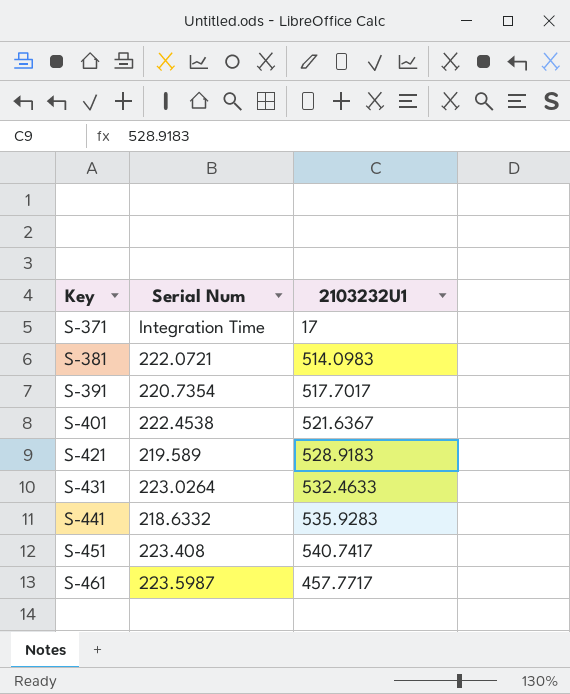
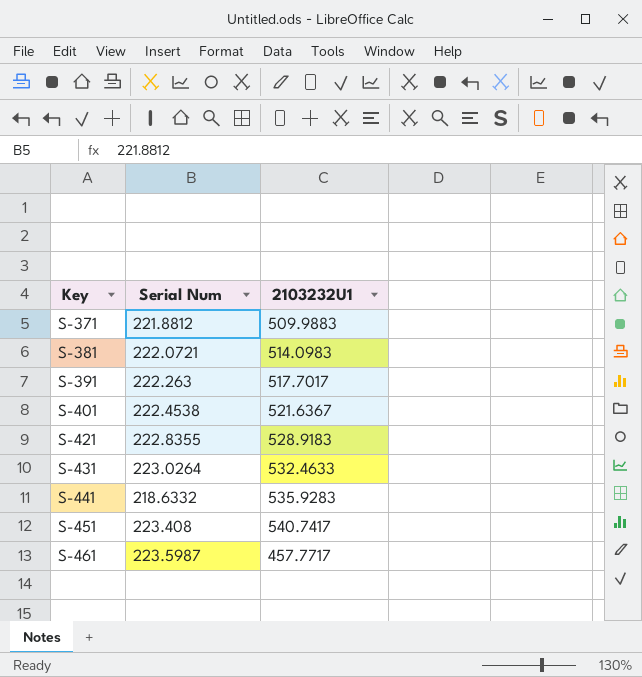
S-371 | Serial Num: Integration Time -> 221.8812
S-371 | 2103232U1: 17 -> 509.9883
S-391 | Serial Num: 220.7354 -> 222.263
S-421 | Serial Num: 219.589 -> 222.8355

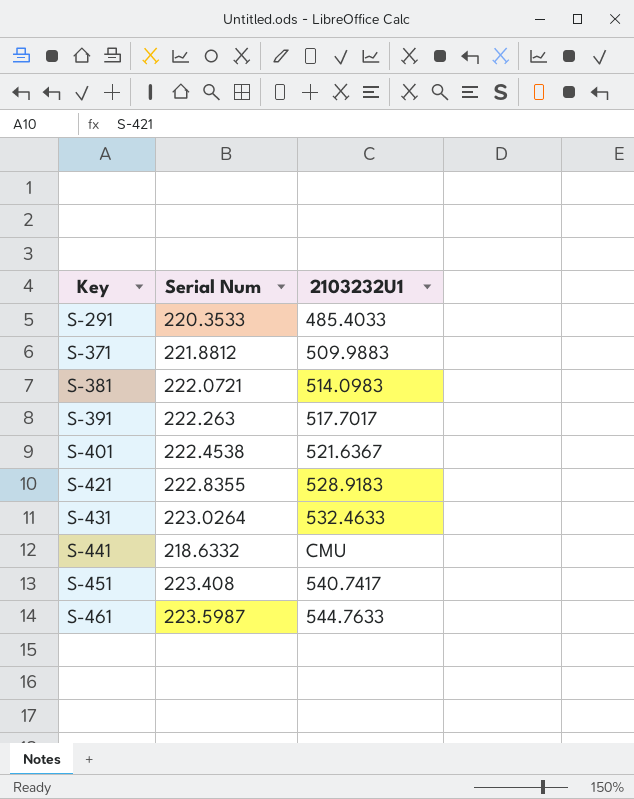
row S-291: none -> 220.3533 | 485.4033
S-441 | 2103232U1: 535.9283 -> CMU
S-461 | 2103232U1: 457.7717 -> 544.7633

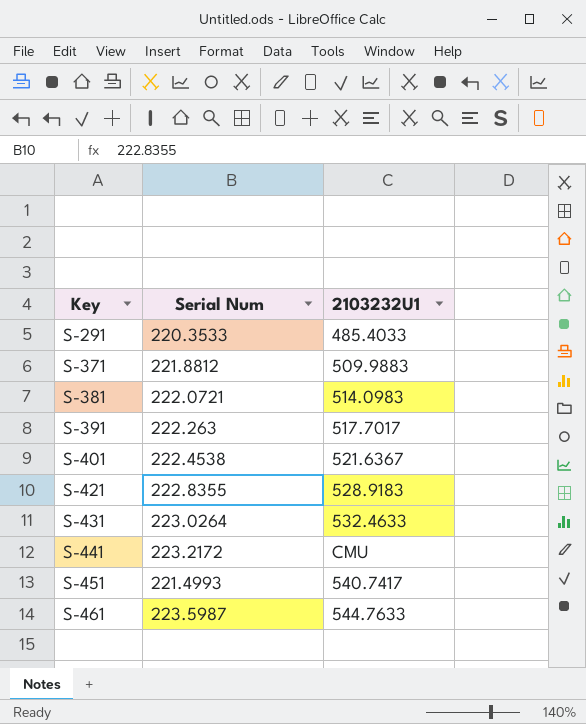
S-441 | Serial Num: 218.6332 -> 223.2172
S-451 | Serial Num: 223.408 -> 221.4993

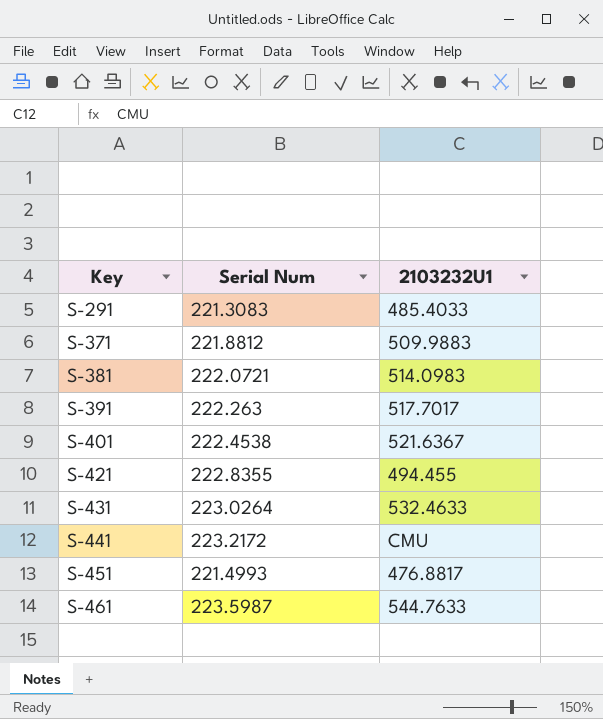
S-291 | Serial Num: 220.3533 -> 221.3083
S-421 | 2103232U1: 528.9183 -> 494.455
S-451 | 2103232U1: 540.7417 -> 476.8817

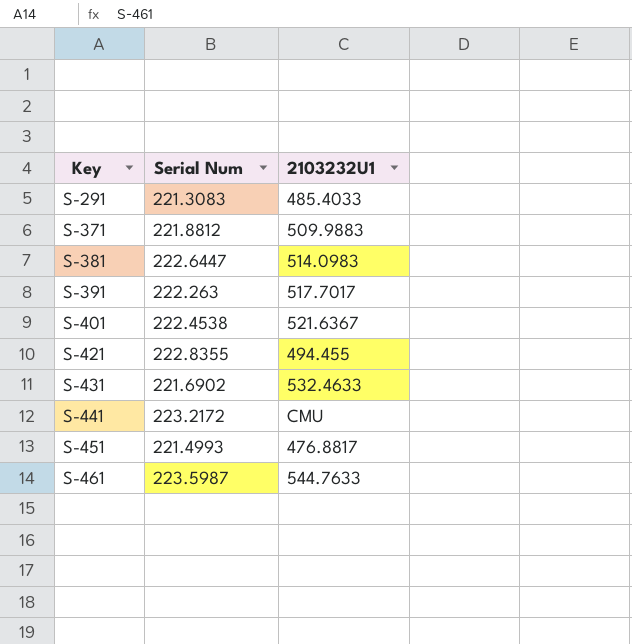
S-381 | Serial Num: 222.0721 -> 222.6447
S-431 | Serial Num: 223.0264 -> 221.6902

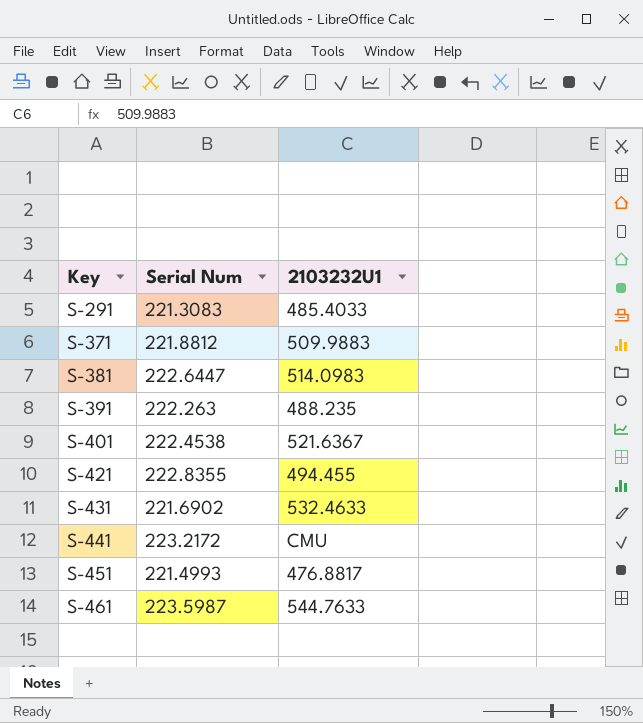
S-391 | 2103232U1: 517.7017 -> 488.235

